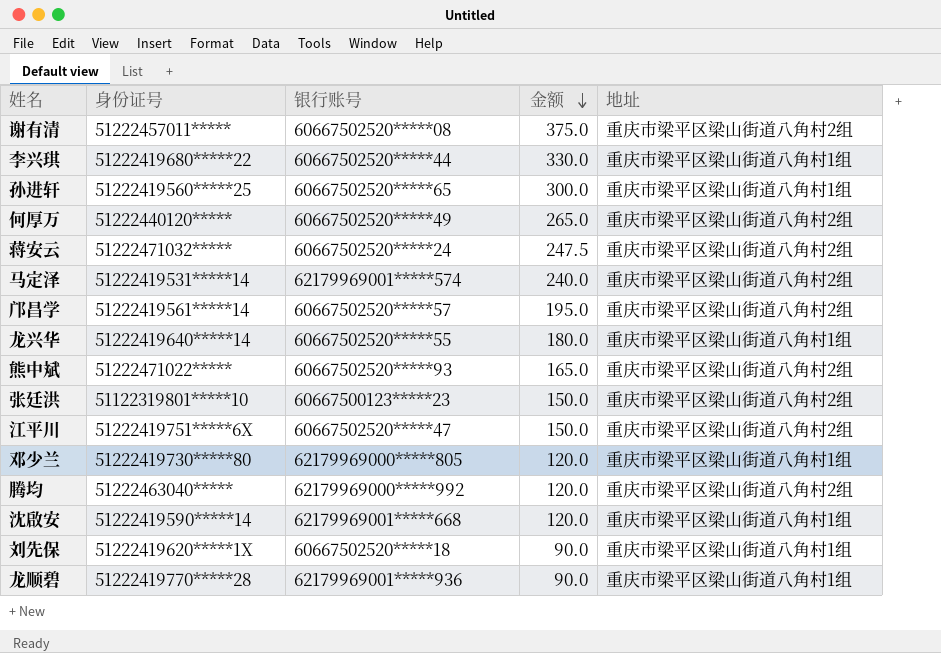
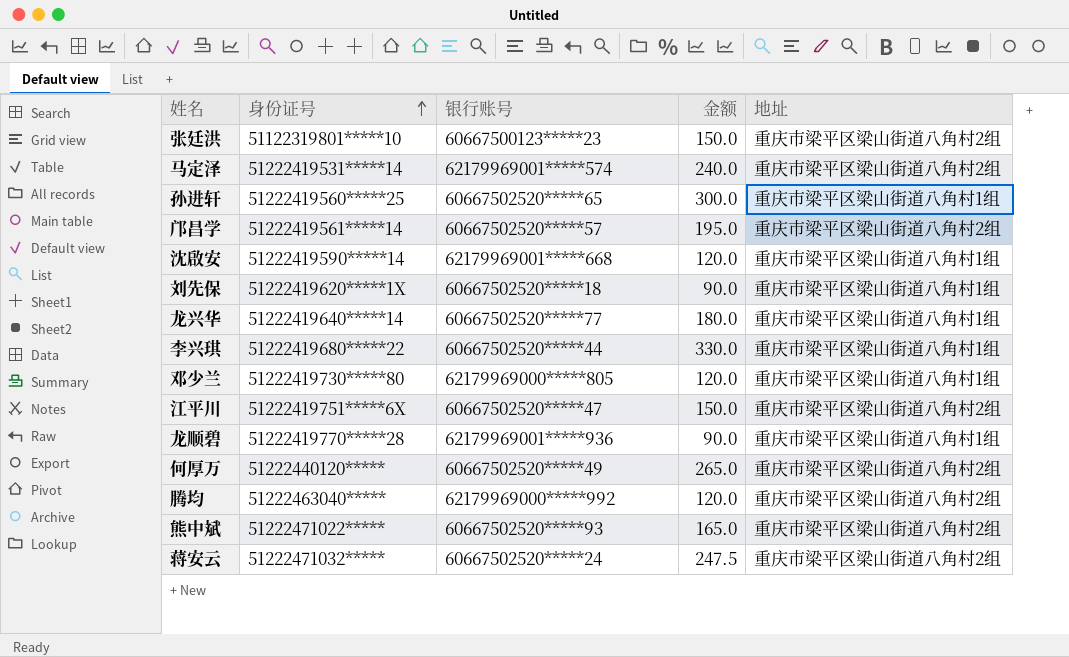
row order: 金额 descending -> 身份证号 ascending
row 谢有清: 51222457011***** | 60667502520*****08 | 375.0 | 重庆市梁平区梁山街道八角村2组 -> none
龙兴华 | 银行账号: 60667502520*****55 -> 60667502520*****77

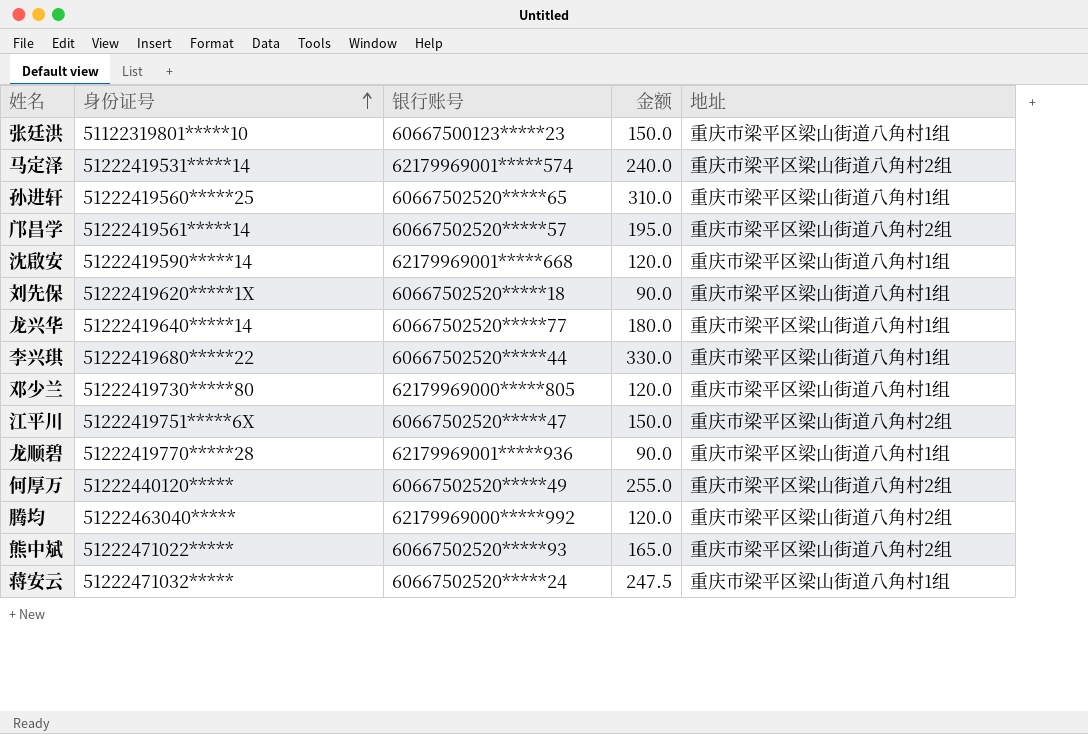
张廷洪 | 地址: 重庆市梁平区梁山街道八角村2组 -> 重庆市梁平区梁山街道八角村1组
孙进轩 | 金额: 300.0 -> 310.0
何厚万 | 金额: 265.0 -> 255.0
蒋安云 | 地址: 重庆市梁平区梁山街道八角村2组 -> 重庆市梁平区梁山街道八角村1组

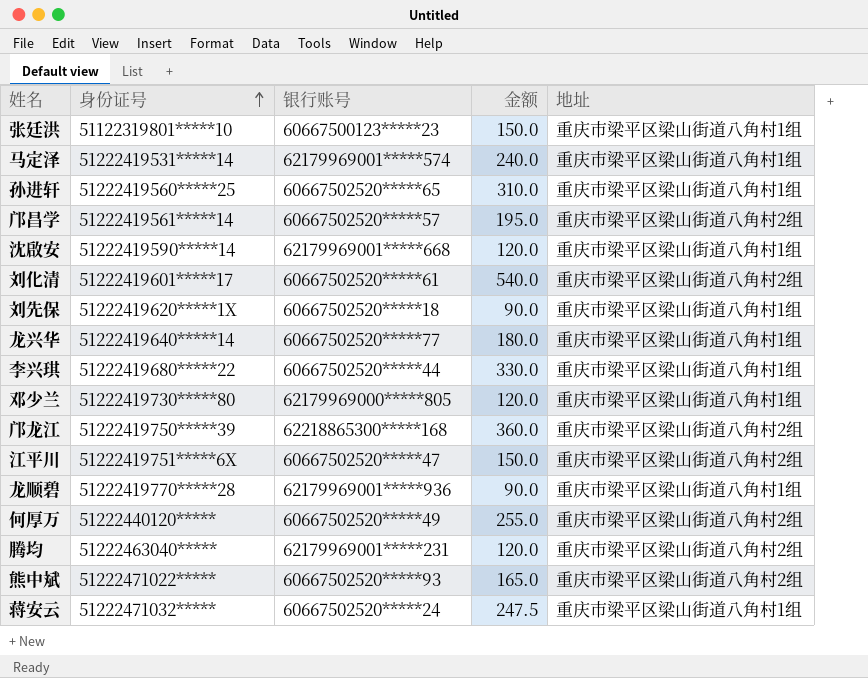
马定泽 | 地址: 重庆市梁平区梁山街道八角村2组 -> 重庆市梁平区梁山街道八角村1组
row 刘化清: none -> 51222419601*****17 | 60667502520*****61 | 540.0 | 重庆市梁平区梁山街道八角村2组
row 邝龙江: none -> 51222419750*****39 | 62218865300*****168 | 360.0 | 重庆市梁平区梁山街道八角村2组
腾均 | 银行账号: 62179969000*****992 -> 62179969001*****231

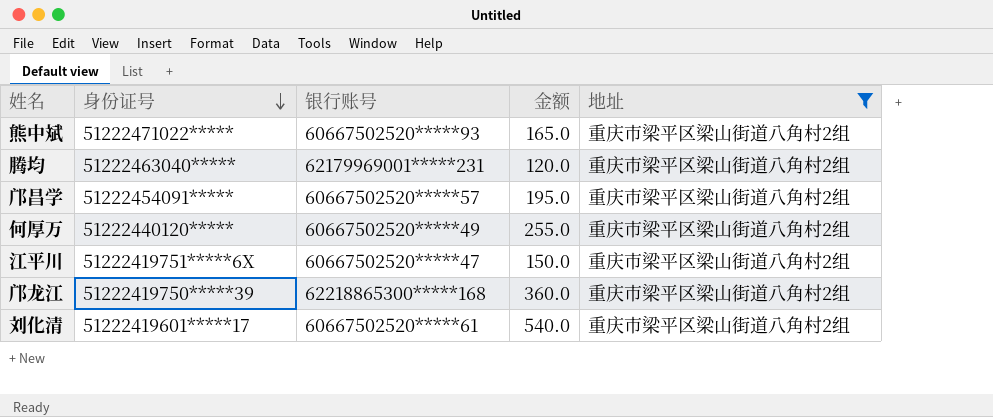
filter: none -> 地址 = 重庆市梁平区梁山街道八角村2组
row order: 身份证号 ascending -> 身份证号 descending
邝昌学 | 身份证号: 51222419561*****14 -> 51222454091*****

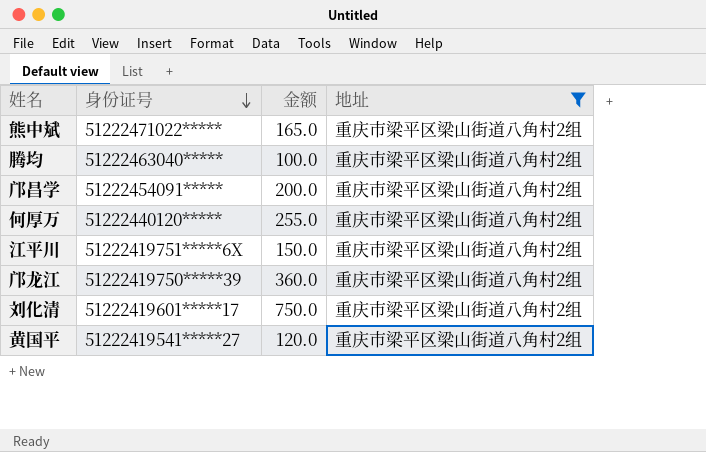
column 银行账号 | position: 3 -> none
腾均 | 金额: 120.0 -> 100.0
邝昌学 | 金额: 195.0 -> 200.0
刘化清 | 金额: 540.0 -> 750.0
row 黄国平: none -> 51222419541*****27 | 120.0 | 重庆市梁平区梁山街道八角村2组

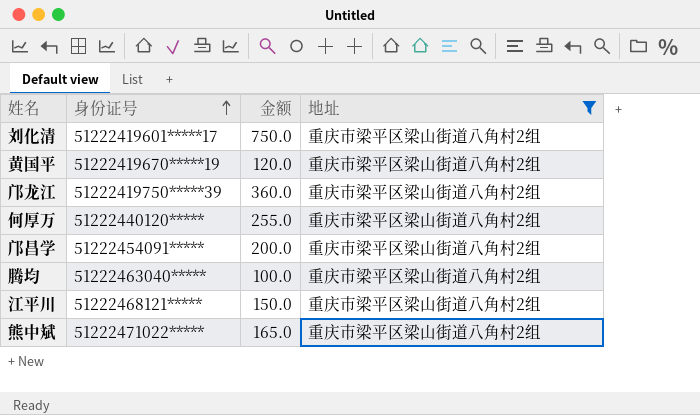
row order: 身份证号 descending -> 身份证号 ascending
黄国平 | 身份证号: 51222419541*****27 -> 51222419670*****19
江平川 | 身份证号: 51222419751*****6X -> 51222468121*****

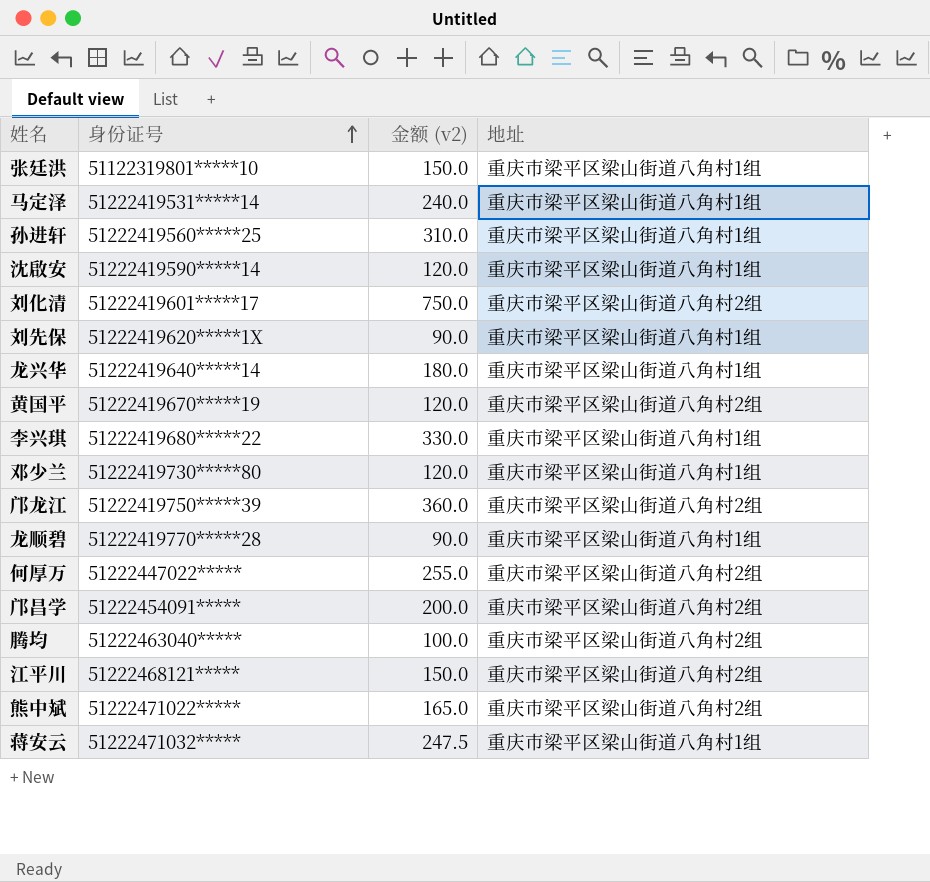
filter: 地址 = 重庆市梁平区梁山街道八角村2组 -> none
column name: 金额 -> 金额 (v2)
何厚万 | 身份证号: 51222440120***** -> 51222447022*****

